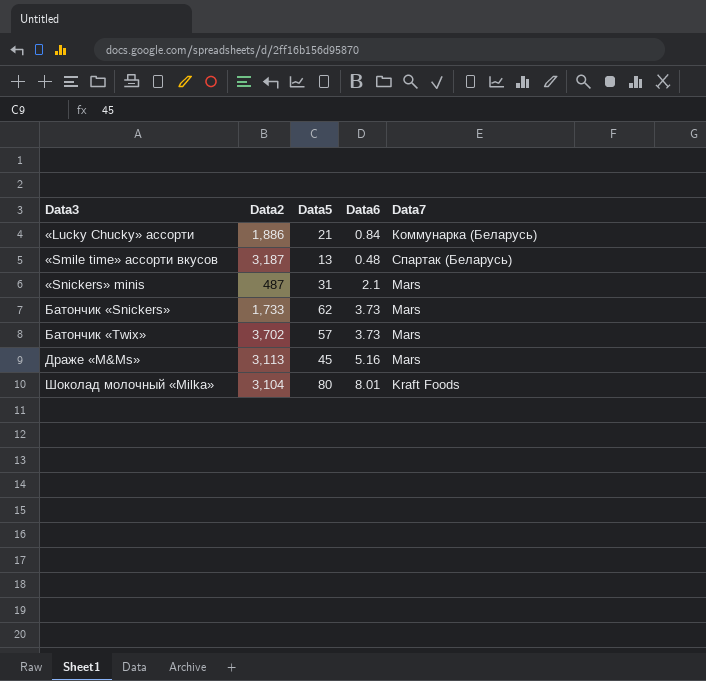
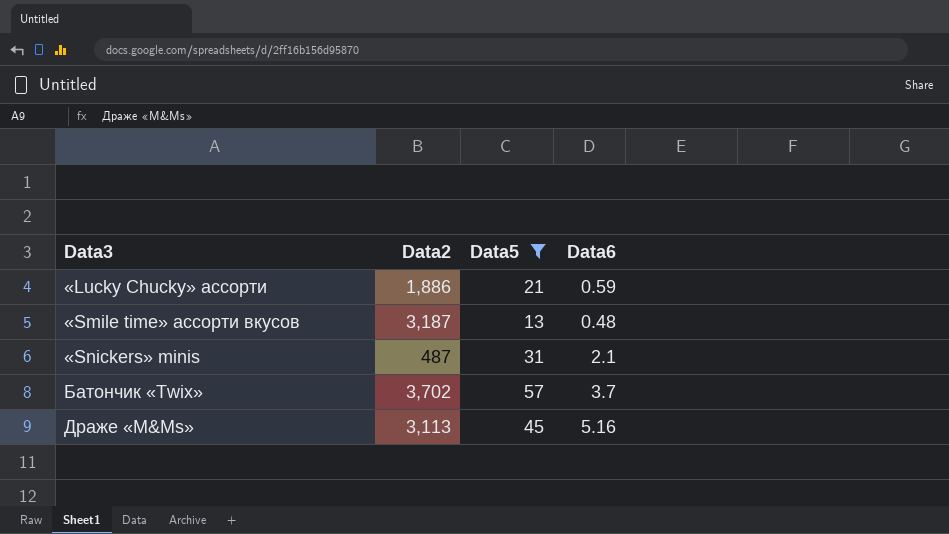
filter: none -> Data5 <= 57
column Data7 | position: 5 -> none
«Lucky Chucky» ассорти | Data6: 0.84 -> 0.59
Батончик «Twix» | Data6: 3.73 -> 3.7

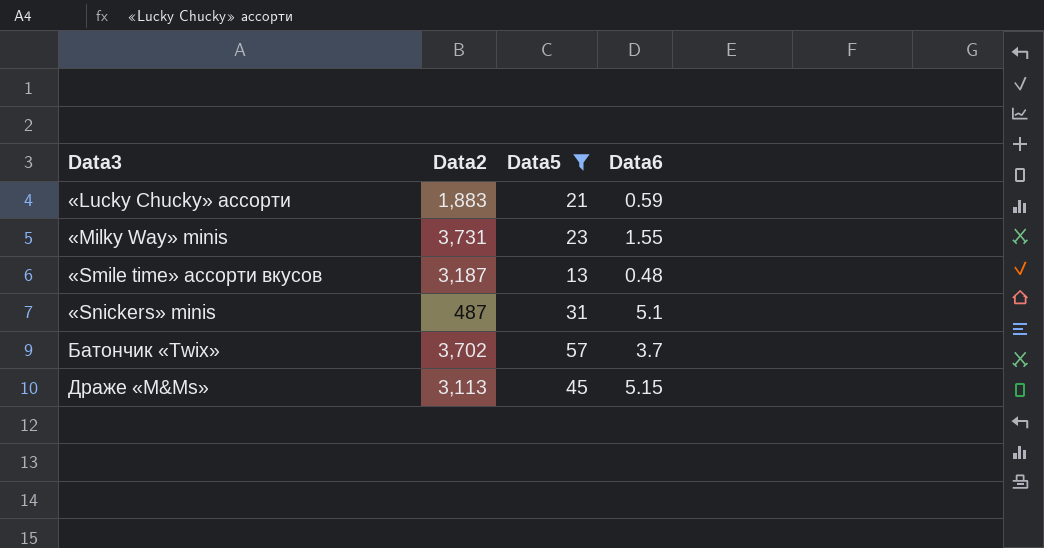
«Lucky Chucky» ассорти | Data2: 1,886 -> 1,883
row «Milky Way» minis: none -> 3,731 | 23 | 1.55
«Snickers» minis | Data6: 2.1 -> 5.1
Драже «M&Ms» | Data6: 5.16 -> 5.15

